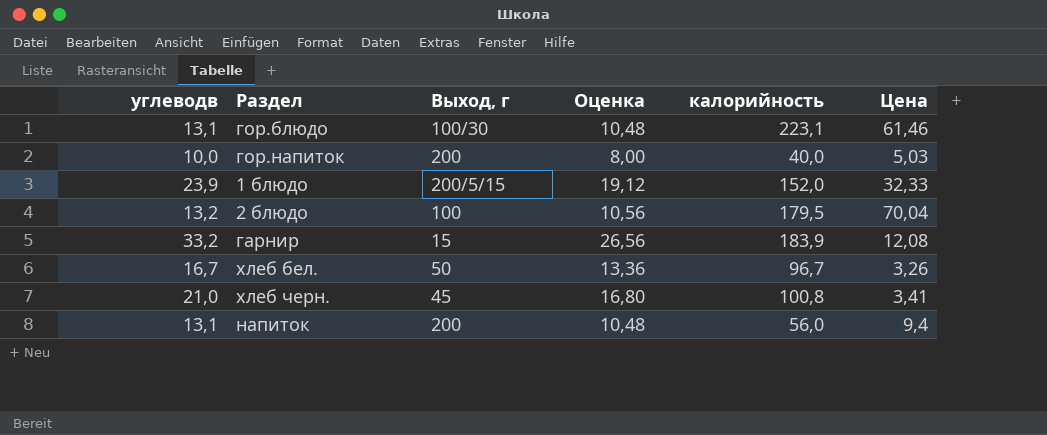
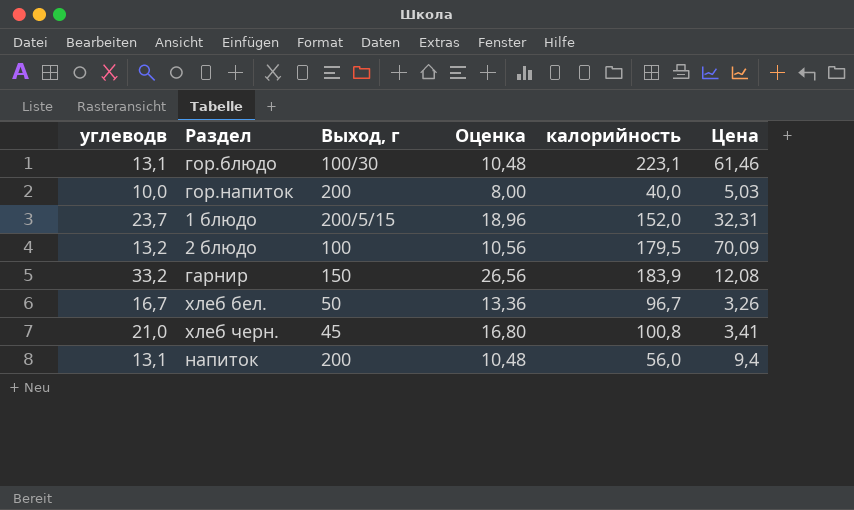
1 блюдо | углеводв: 23,9 -> 23,7
1 блюдо | Оценка: 19,12 -> 18,96
1 блюдо | Цена: 32,33 -> 32,31
2 блюдо | Цена: 70,04 -> 70,09
гарнир | Выход, г: 15 -> 150

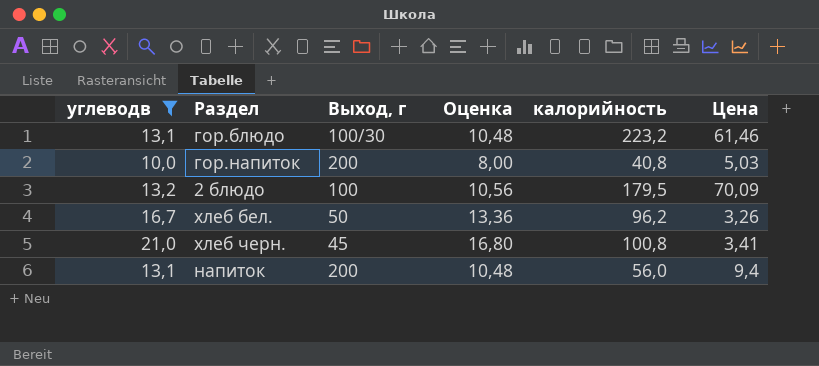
filter: none -> углеводв <= 21,0
гор.блюдо | калорийность: 223,1 -> 223,2
гор.напиток | калорийность: 40,0 -> 40,8
хлеб бел. | калорийность: 96,7 -> 96,2

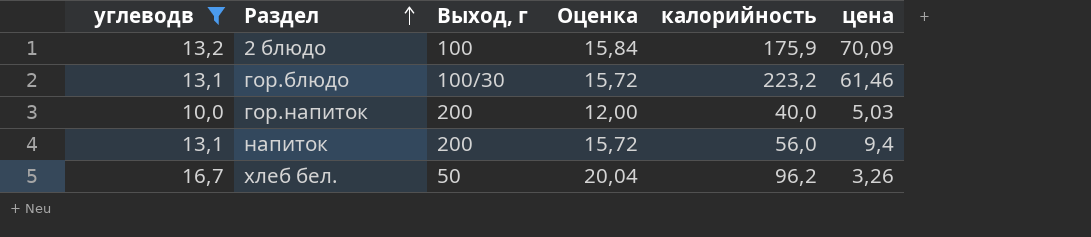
row order: none -> Раздел ascending
column Оценка | formula: [углеводв] * 0,8 -> [углеводв] * 1,2
column name: Цена -> цена
row хлеб черн.: 21,0 | 45 | 16,80 | 100,8 | 3,41 -> none
2 блюдо | калорийность: 179,5 -> 175,9
гор.напиток | калорийность: 40,8 -> 40,0

